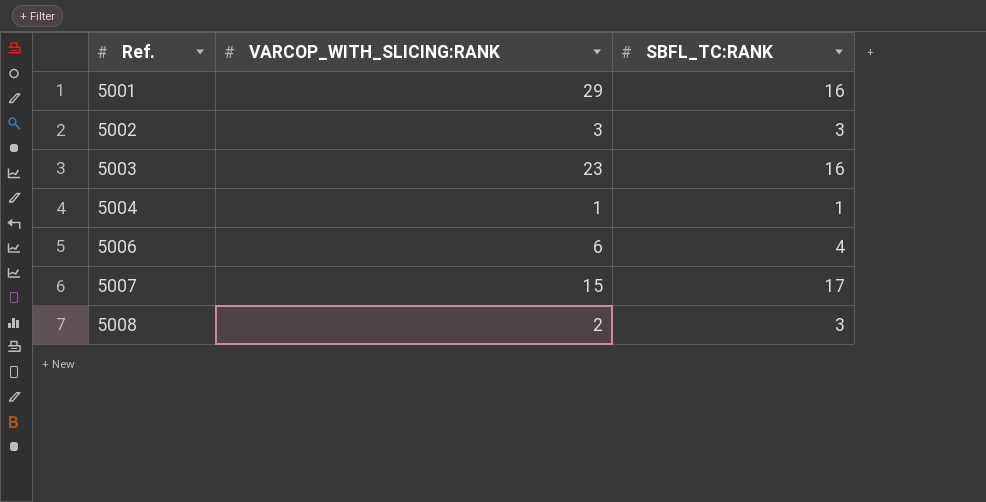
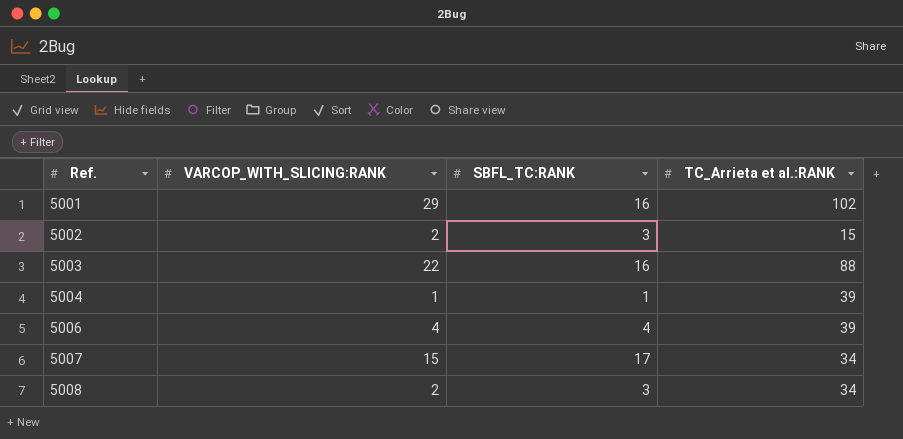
column TC_Arrieta et al.:RANK | position: none -> 4
5002 | VARCOP_WITH_SLICING:RANK: 3 -> 2
5003 | VARCOP_WITH_SLICING:RANK: 23 -> 22
5006 | VARCOP_WITH_SLICING:RANK: 6 -> 4

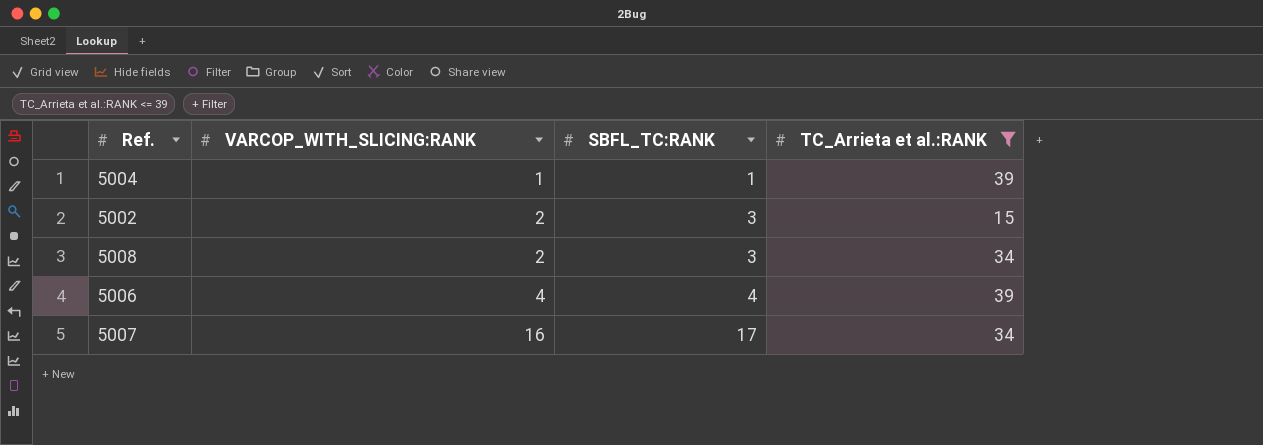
filter: none -> TC_Arrieta et al.:RANK <= 39
row order: Ref. ascending -> VARCOP_WITH_SLICING:RANK ascending
5007 | VARCOP_WITH_SLICING:RANK: 15 -> 16

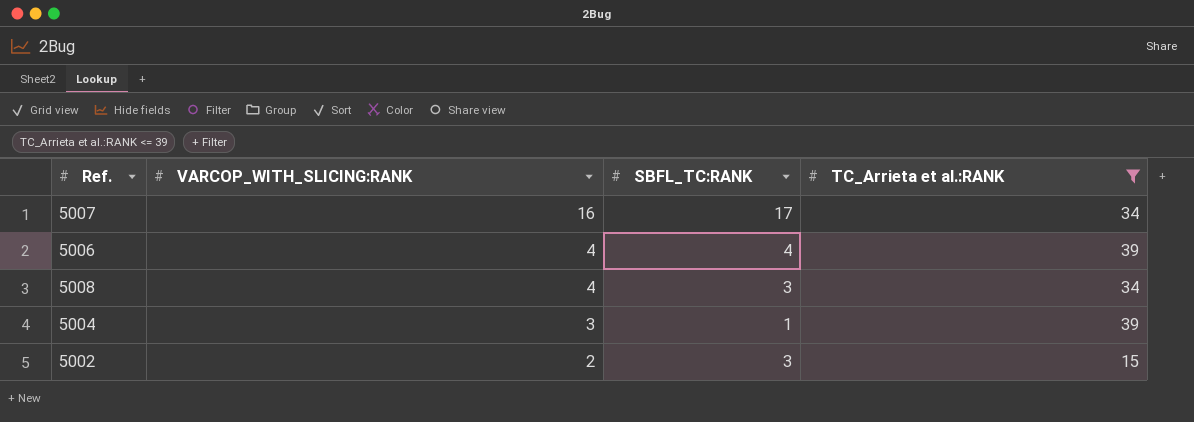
row order: VARCOP_WITH_SLICING:RANK ascending -> VARCOP_WITH_SLICING:RANK descending
5008 | VARCOP_WITH_SLICING:RANK: 2 -> 4
5004 | VARCOP_WITH_SLICING:RANK: 1 -> 3

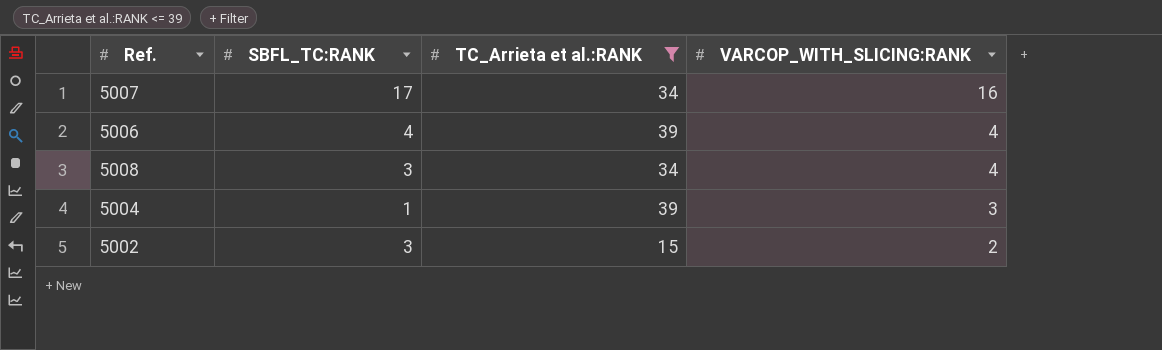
column VARCOP_WITH_SLICING:RANK | position: 2 -> 4

